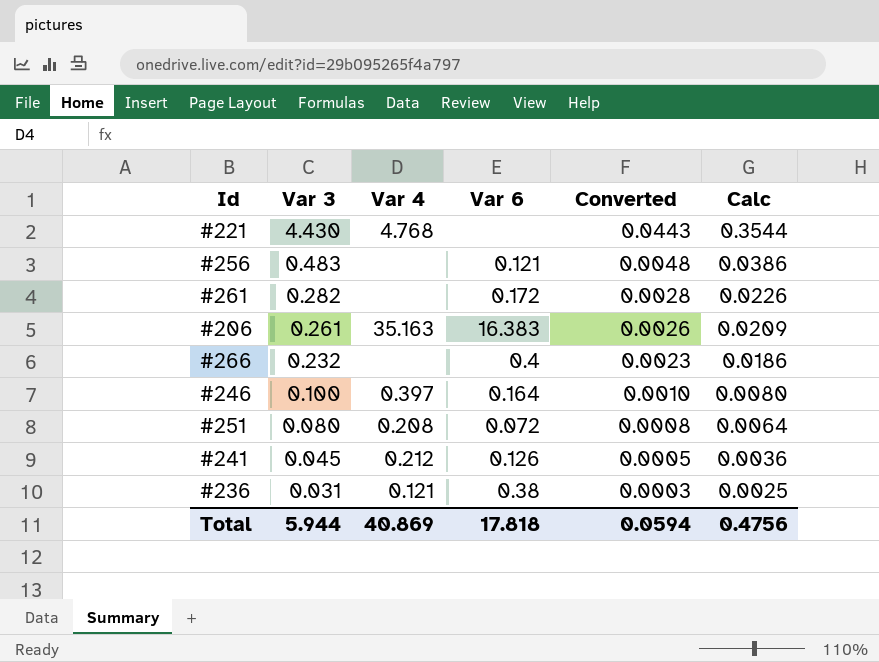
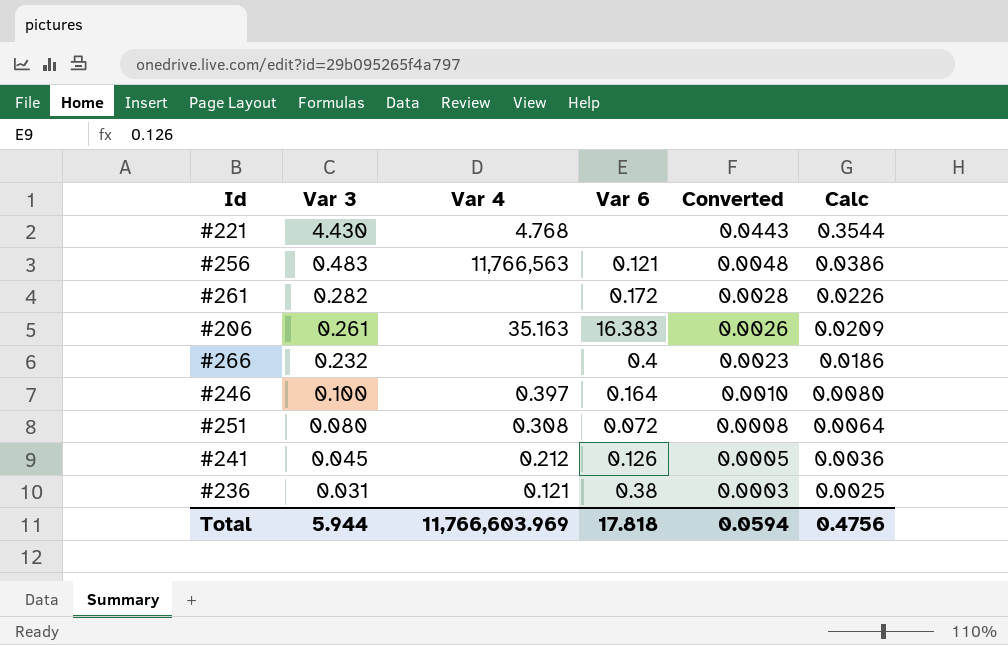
#256 | Var 4: none -> 11,766,563
#251 | Var 4: 0.208 -> 0.308
Total | Var 4: 40.869 -> 11,766,603.969

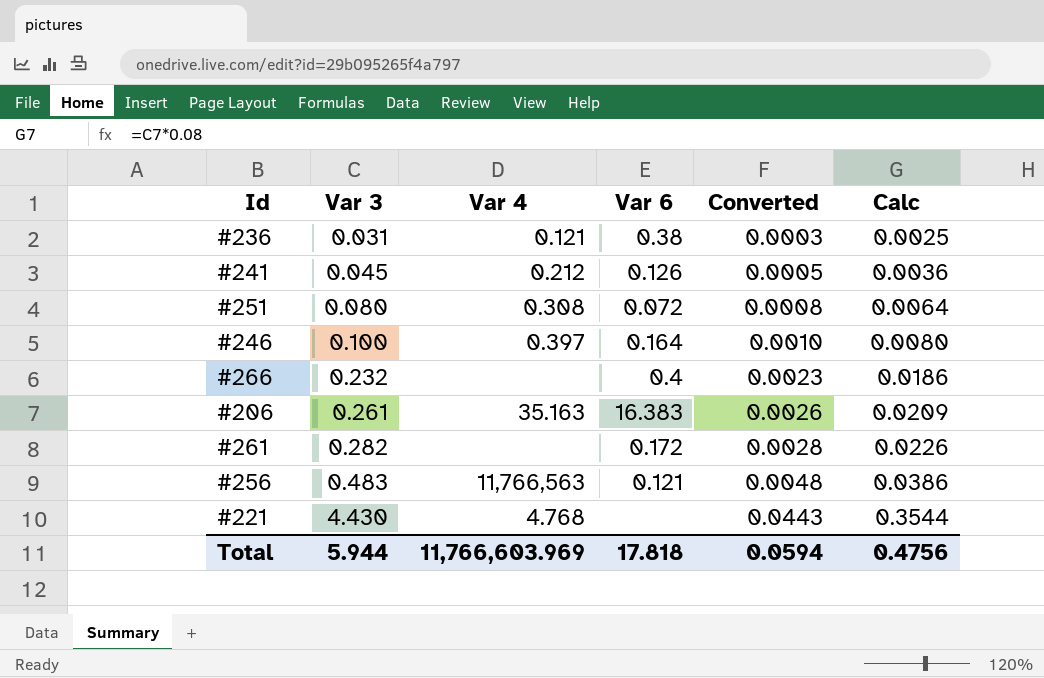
row order: Var 3 descending -> Var 3 ascending

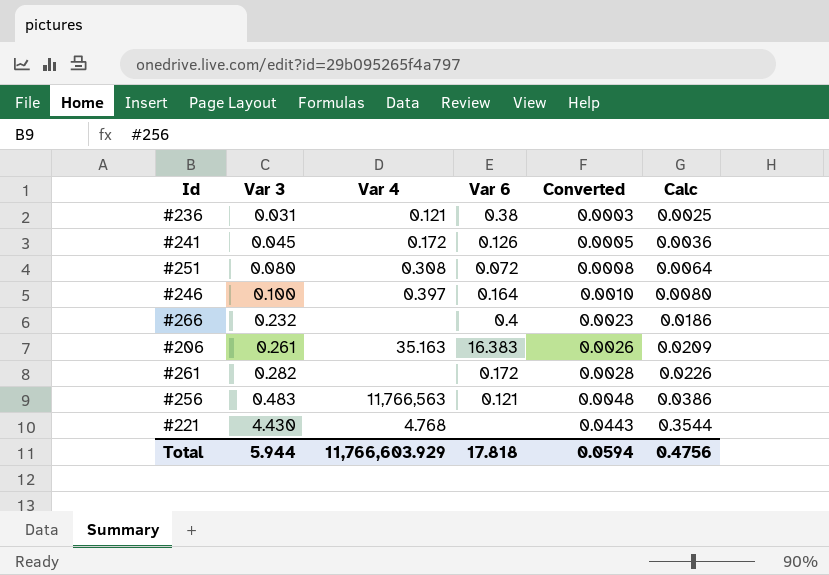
#241 | Var 4: 0.212 -> 0.172
Total | Var 4: 11,766,603.969 -> 11,766,603.929

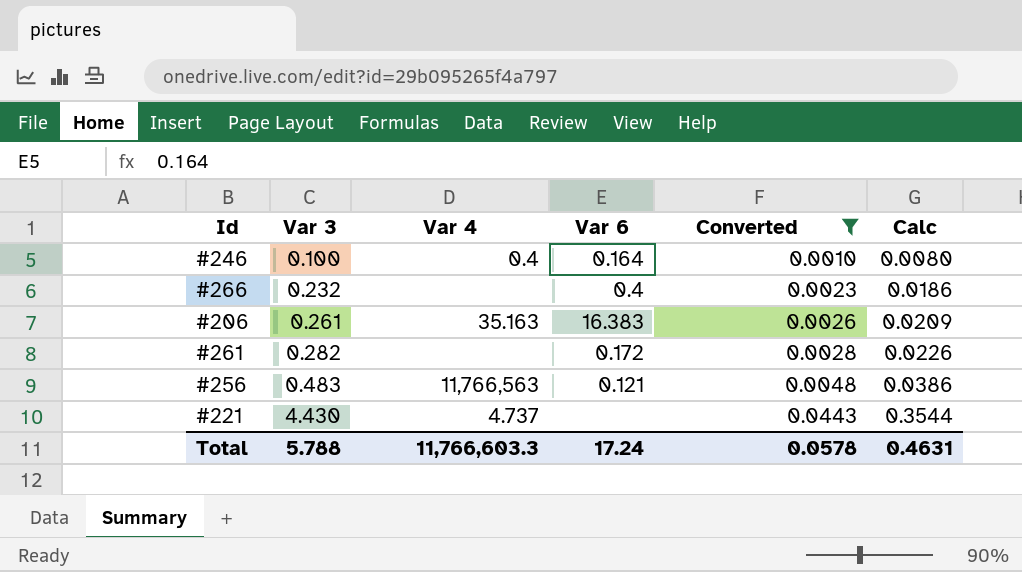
filter: none -> Converted >= 0.0010
#246 | Var 4: 0.397 -> 0.4
#221 | Var 4: 4.768 -> 4.737
Total | Var 3: 5.944 -> 5.788
Total | Var 4: 11,766,603.929 -> 11,766,603.3
Total | Var 6: 17.818 -> 17.24
Total | Converted: 0.0594 -> 0.0578
Total | Calc: 0.4756 -> 0.4631

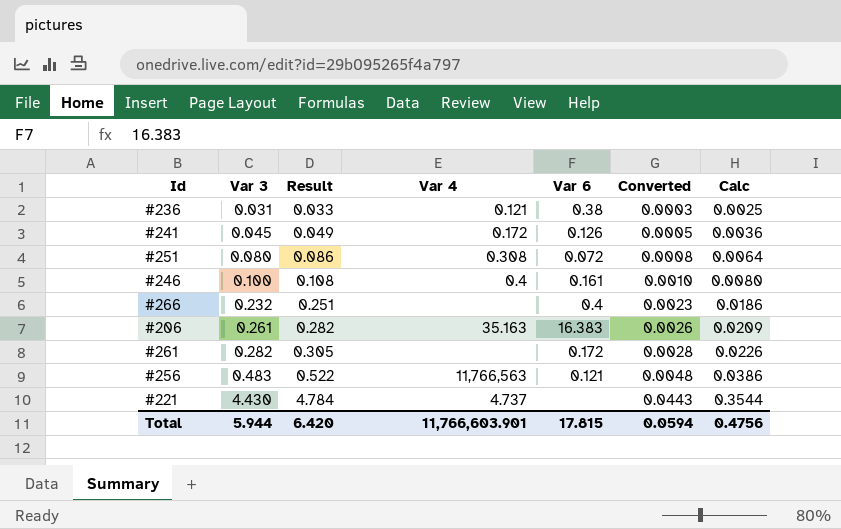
filter: Converted >= 0.0010 -> none
column Result | formula: none -> [Var 3] * 1.08
#246 | Var 6: 0.164 -> 0.161
Total | Var 3: 5.788 -> 5.944
Total | Var 4: 11,766,603.3 -> 11,766,603.901
Total | Var 6: 17.24 -> 17.815
Total | Converted: 0.0578 -> 0.0594
Total | Calc: 0.4631 -> 0.4756

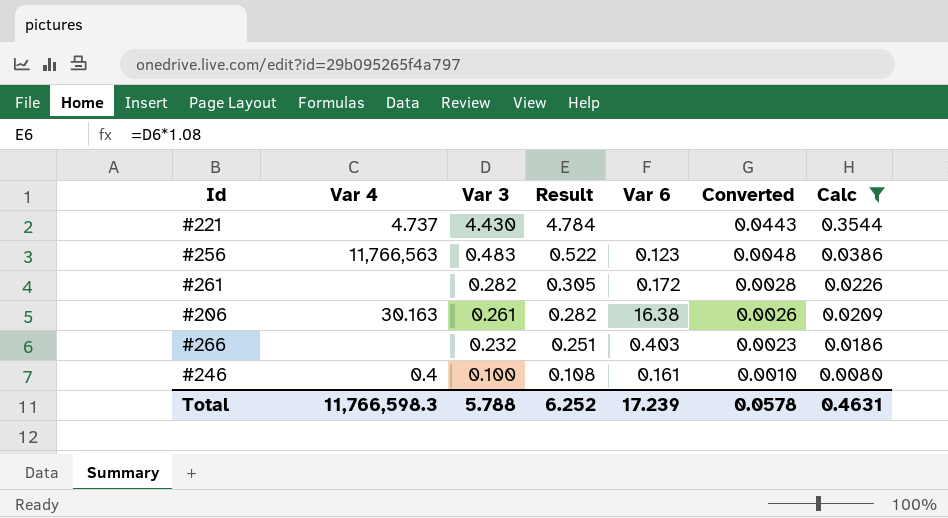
filter: none -> Calc >= 0.0080
row order: Var 3 ascending -> Var 3 descending
column Var 4 | position: 4 -> 2
#256 | Var 6: 0.121 -> 0.123
#206 | Var 4: 35.163 -> 30.163
#206 | Var 6: 16.383 -> 16.38
#266 | Var 6: 0.4 -> 0.403
Total | Var 4: 11,766,603.901 -> 11,766,598.3
Total | Var 3: 5.944 -> 5.788
Total | Result: 6.420 -> 6.252
Total | Var 6: 17.815 -> 17.239
Total | Converted: 0.0594 -> 0.0578
Total | Calc: 0.4756 -> 0.4631

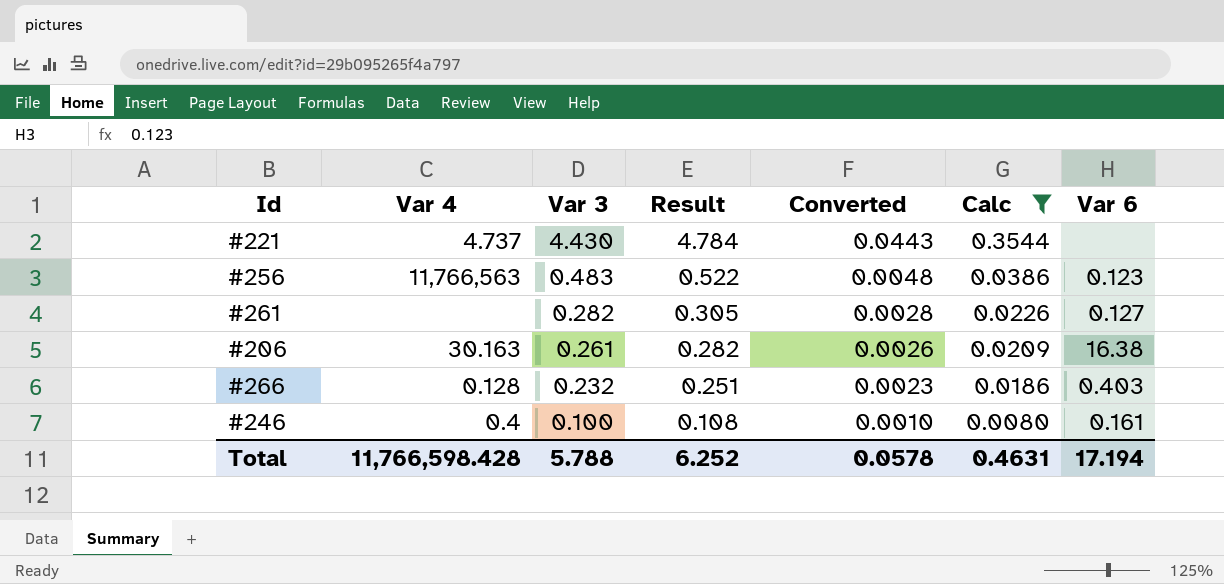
column Var 6 | position: 5 -> 7
#261 | Var 6: 0.172 -> 0.127
#266 | Var 4: none -> 0.128
Total | Var 4: 11,766,598.3 -> 11,766,598.428
Total | Var 6: 17.239 -> 17.194

